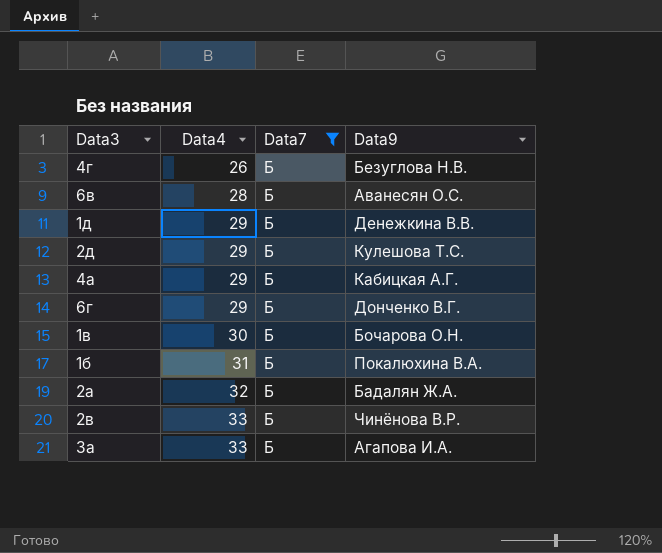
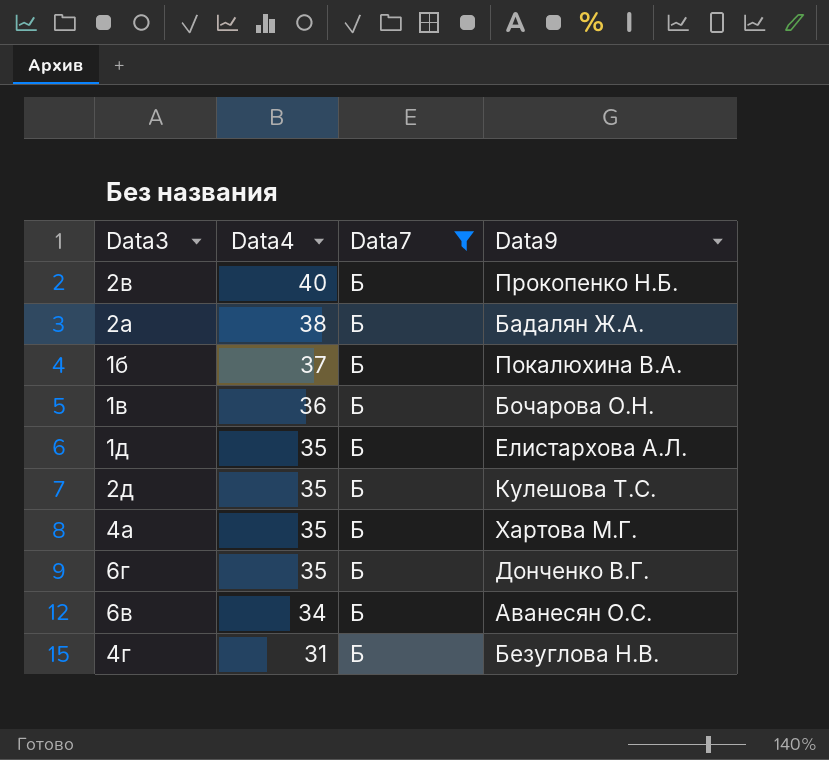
row order: Data4 ascending -> Data4 descending
row 3а: 33 | Б | Агапова И.А. -> none
2в | Data4: 33 -> 40
2в | Data9: Чинёнова В.Р. -> Прокопенко Н.Б.
2а | Data4: 32 -> 38
1б | Data4: 31 -> 37
1в | Data4: 30 -> 36
1д | Data4: 29 -> 35
1д | Data9: Денежкина В.В. -> Елистархова А.Л.
2д | Data4: 29 -> 35
4а | Data4: 29 -> 35
4а | Data9: Кабицкая А.Г. -> Хартова М.Г.
6г | Data4: 29 -> 35
6в | Data4: 28 -> 34
4г | Data4: 26 -> 31

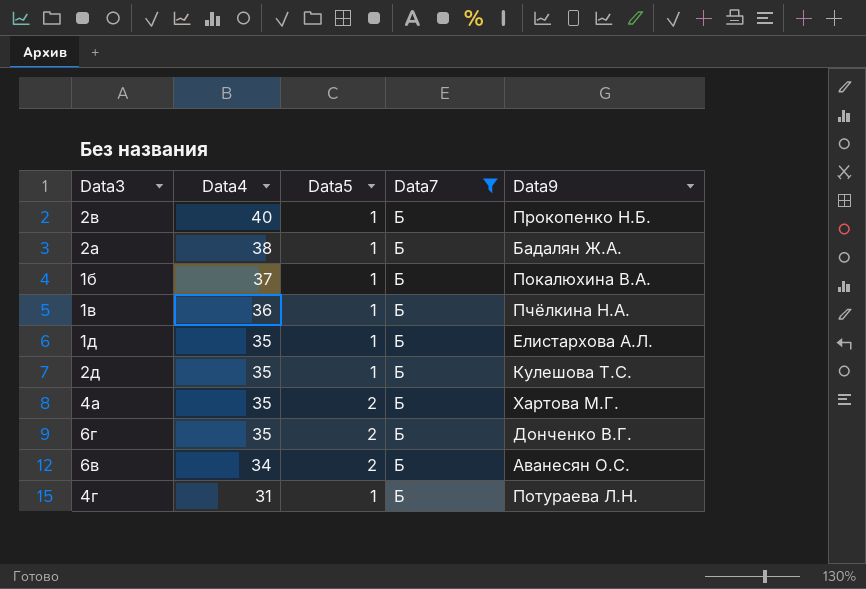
column Data5 | position: none -> 3
1в | Data9: Бочарова О.Н. -> Пчёлкина Н.А.
4г | Data9: Безуглова Н.В. -> Потураева Л.Н.

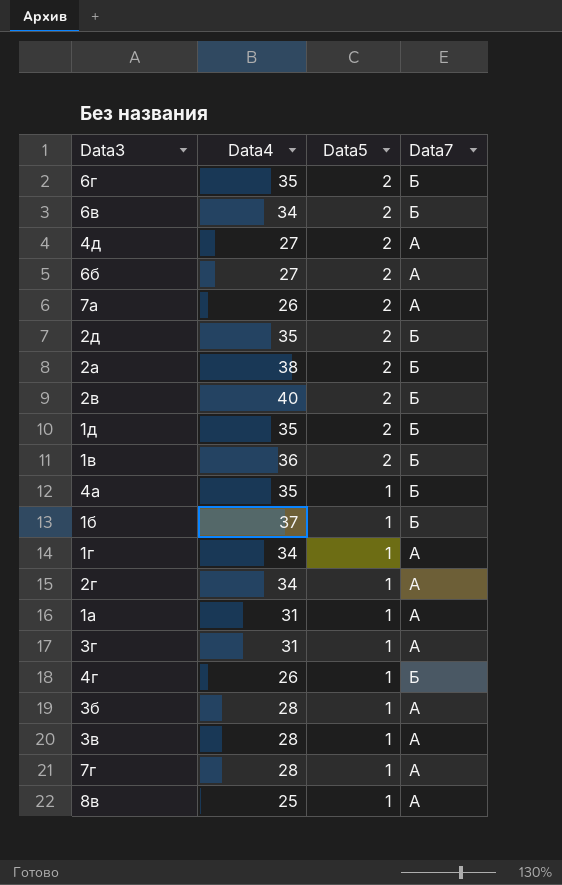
filter: Data7 = Б -> none
row order: Data4 descending -> Data5 descending
column Data9 | position: 5 -> none
2д | Data5: 1 -> 2
2а | Data5: 1 -> 2
2в | Data5: 1 -> 2
1д | Data5: 1 -> 2
1в | Data5: 1 -> 2
4а | Data5: 2 -> 1
4г | Data4: 31 -> 26

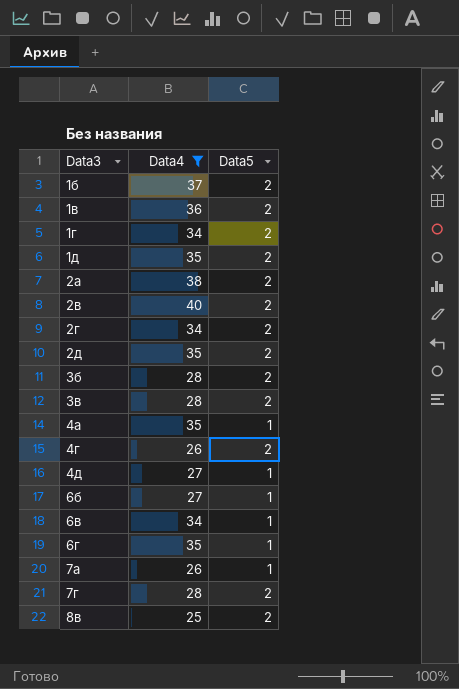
filter: none -> Data4 != 31
row order: Data5 descending -> Data3 ascending
column Data7 | position: 4 -> none
1б | Data5: 1 -> 2
1г | Data5: 1 -> 2
2г | Data5: 1 -> 2
3б | Data5: 1 -> 2
3в | Data5: 1 -> 2
4г | Data5: 1 -> 2
4д | Data5: 2 -> 1
6б | Data5: 2 -> 1
6в | Data5: 2 -> 1
6г | Data5: 2 -> 1
7а | Data5: 2 -> 1
7г | Data5: 1 -> 2
8в | Data5: 1 -> 2

